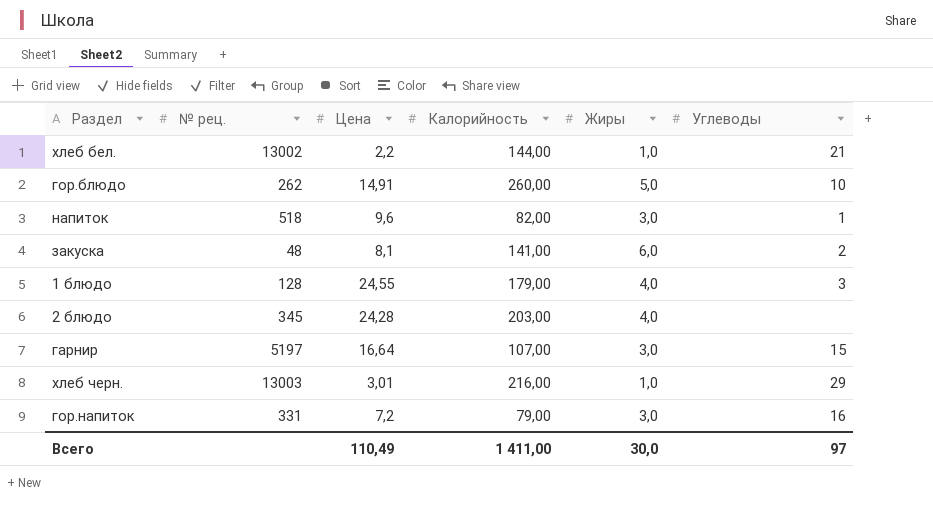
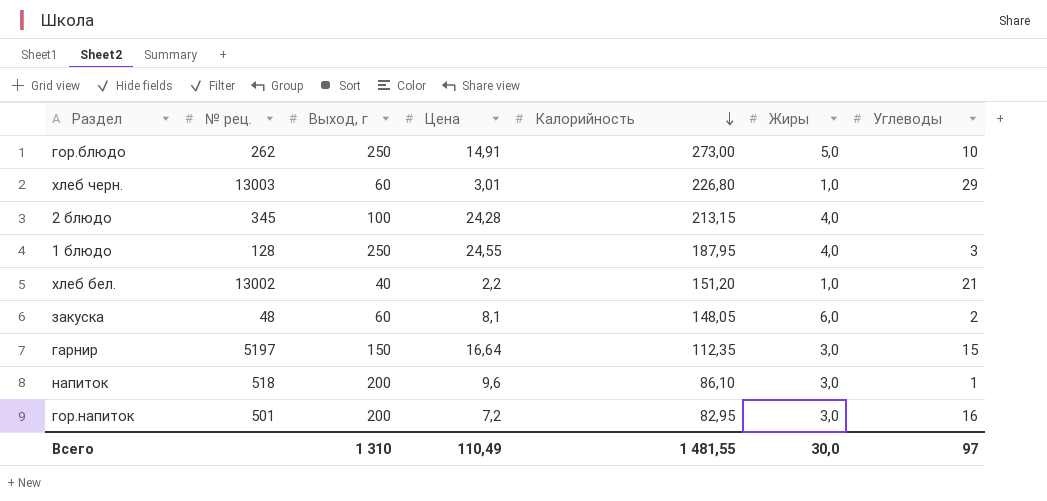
row order: none -> Калорийность descending
column Выход, г | position: none -> 3
гор.блюдо | Калорийность: 260,00 -> 273,00
хлеб черн. | Калорийность: 216,00 -> 226,80
2 блюдо | Калорийность: 203,00 -> 213,15
1 блюдо | Калорийность: 179,00 -> 187,95
хлеб бел. | Калорийность: 144,00 -> 151,20
закуска | Калорийность: 141,00 -> 148,05
гарнир | Калорийность: 107,00 -> 112,35
напиток | Калорийность: 82,00 -> 86,10
гор.напиток | № рец.: 331 -> 501
гор.напиток | Калорийность: 79,00 -> 82,95
Всего | Калорийность: 1 411,00 -> 1 481,55

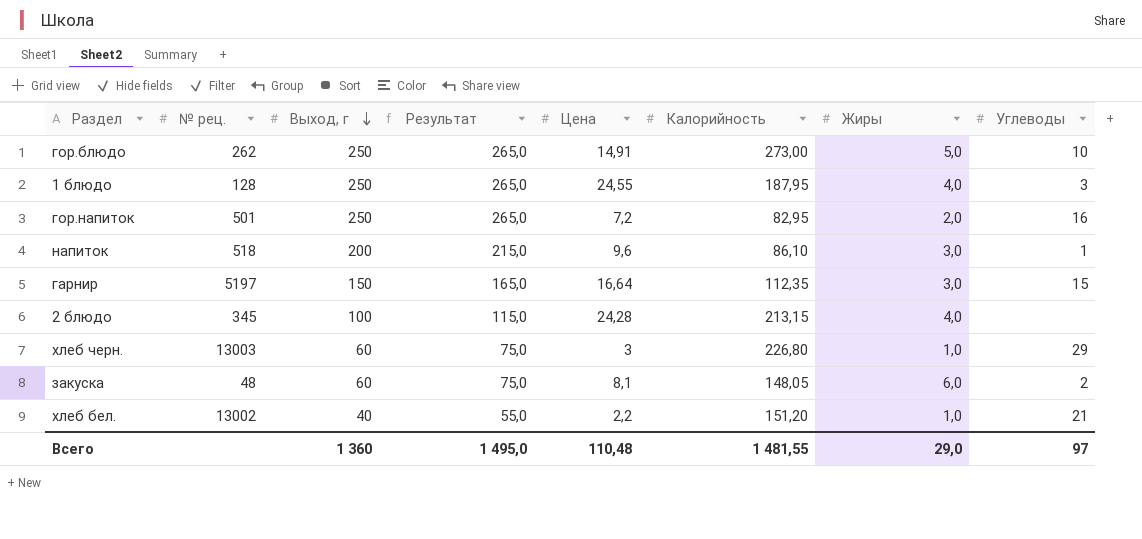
row order: Калорийность descending -> Выход, г descending
column Результат | formula: none -> [Выход, г] + 15
гор.напиток | Выход, г: 200 -> 250
гор.напиток | Жиры: 3,0 -> 2,0
хлеб черн. | Цена: 3,01 -> 3
Всего | Выход, г: 1 310 -> 1 360
Всего | Цена: 110,49 -> 110,48
Всего | Жиры: 30,0 -> 29,0

